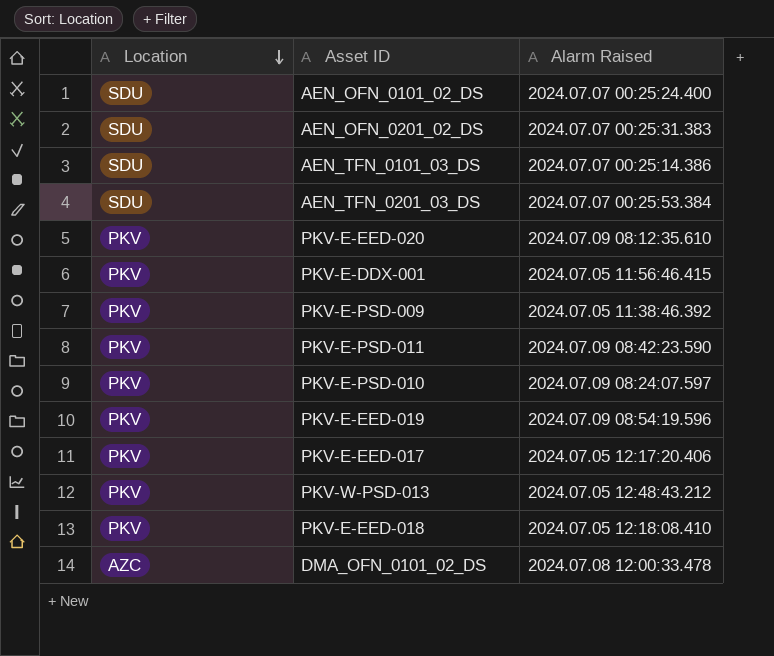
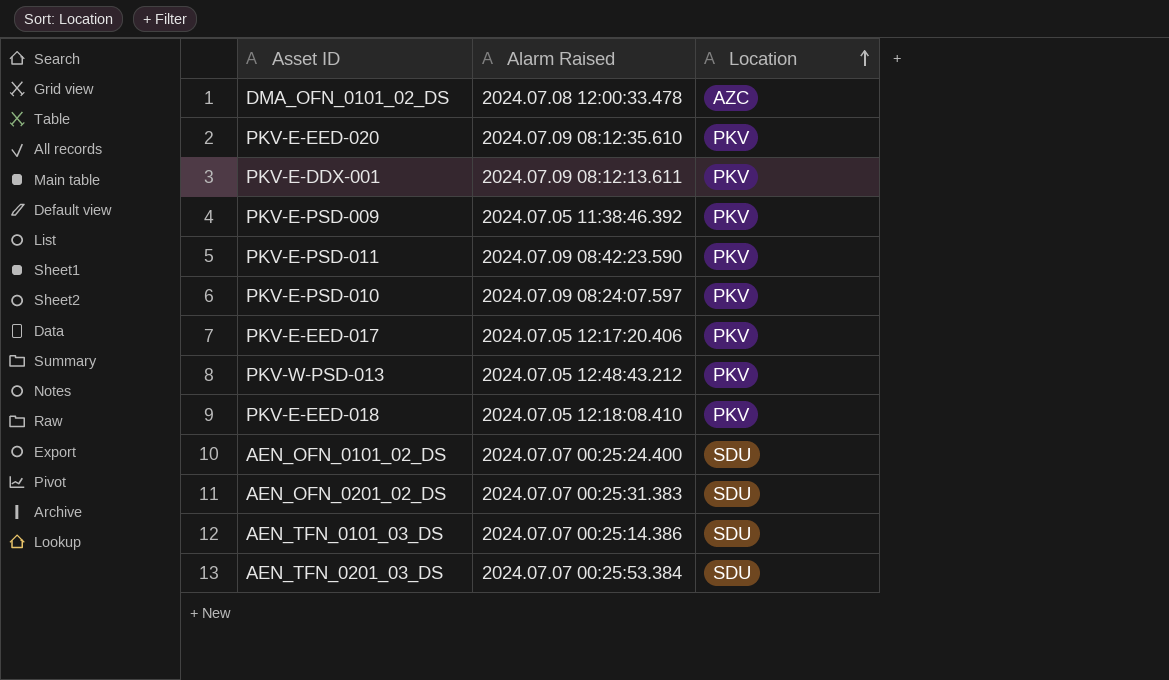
row order: Location descending -> Location ascending
column Location | position: 1 -> 3
row PKV-E-EED-019: PKV | 2024.07.09 08:54:19.596 -> none
PKV-E-DDX-001 | Alarm Raised: 2024.07.05 11:56:46.415 -> 2024.07.09 08:12:13.611

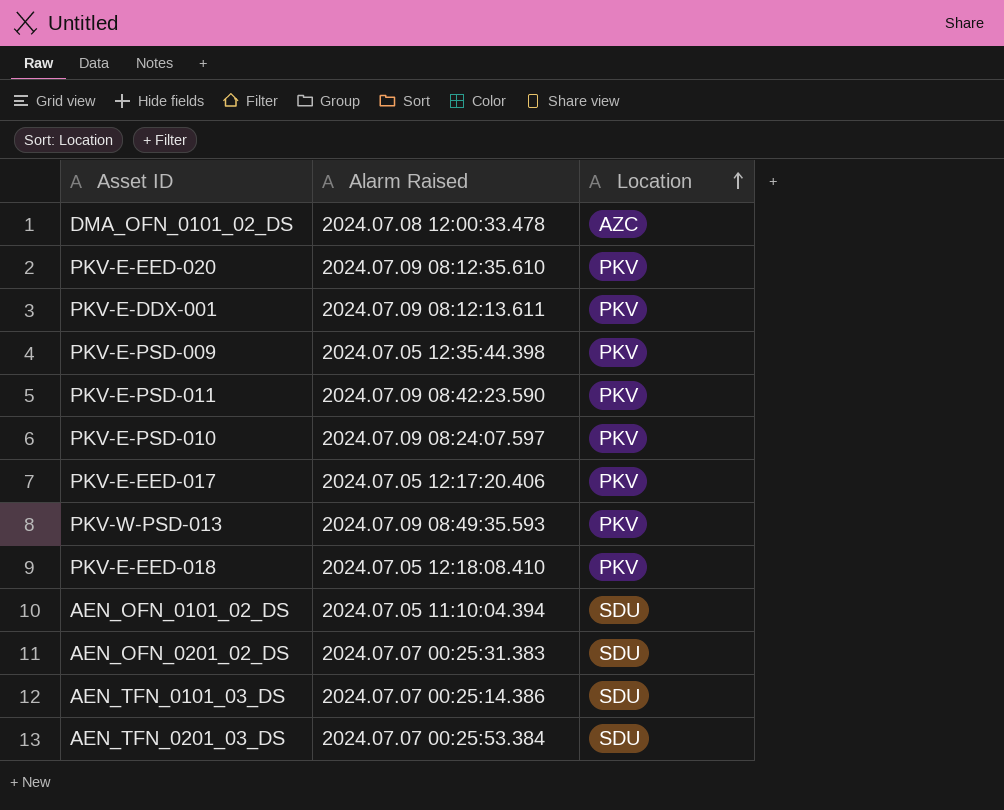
PKV-E-PSD-009 | Alarm Raised: 2024.07.05 11:38:46.392 -> 2024.07.05 12:35:44.398
PKV-W-PSD-013 | Alarm Raised: 2024.07.05 12:48:43.212 -> 2024.07.09 08:49:35.593
AEN_OFN_0101_02_DS | Alarm Raised: 2024.07.07 00:25:24.400 -> 2024.07.05 11:10:04.394

